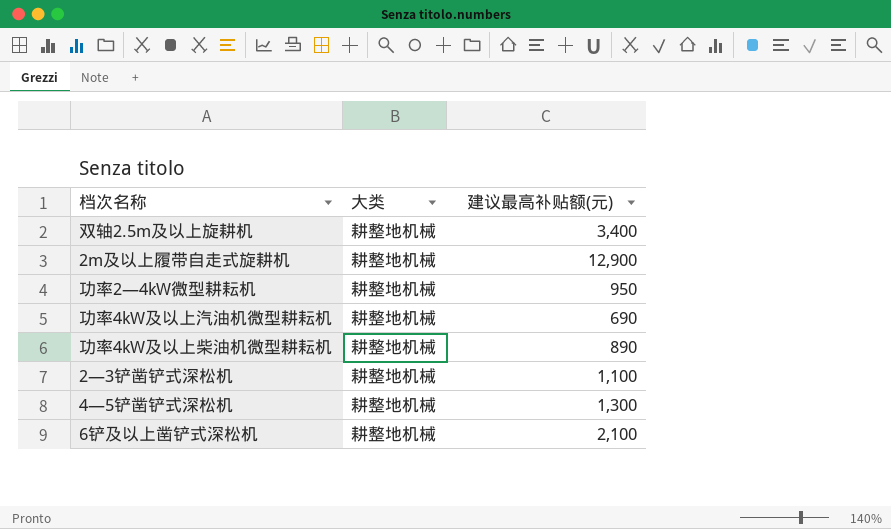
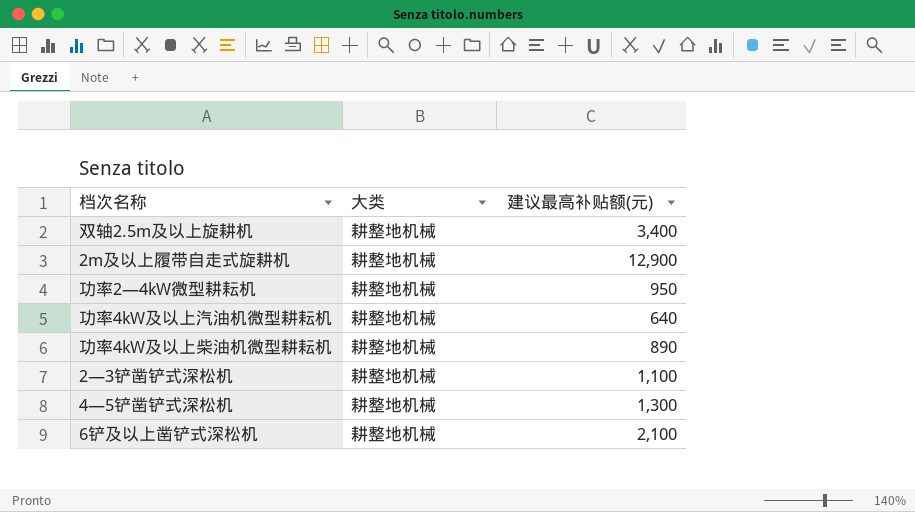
功率4kW及以上汽油机微型耕耘机 | 建议最高补贴额(元): 690 -> 640

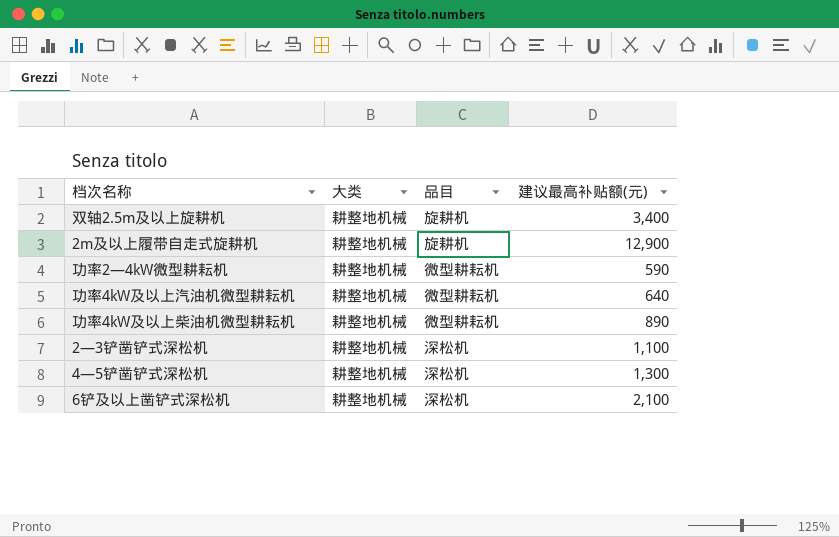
column 品目 | position: none -> 3
功率2—4kW微型耕耘机 | 建议最高补贴额(元): 950 -> 590

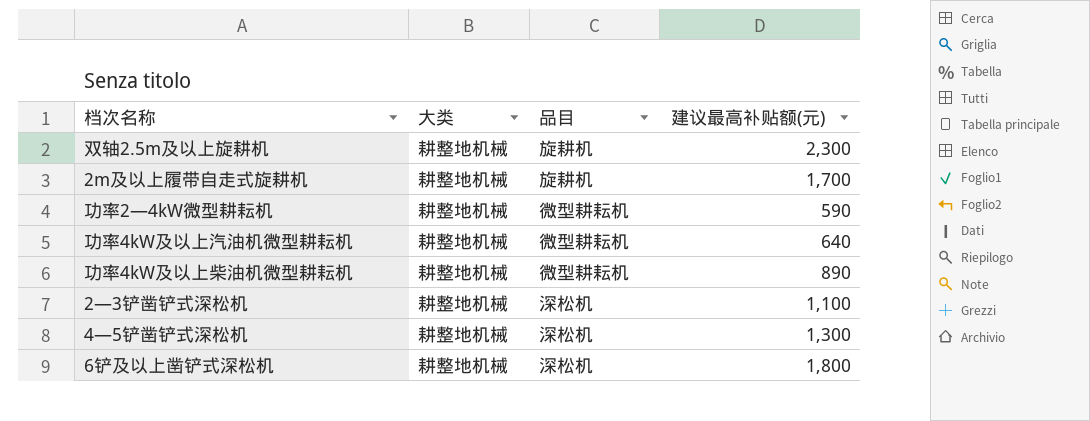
双轴2.5m及以上旋耕机 | 建议最高补贴额(元): 3,400 -> 2,300
2m及以上履带自走式旋耕机 | 建议最高补贴额(元): 12,900 -> 1,700
6铲及以上凿铲式深松机 | 建议最高补贴额(元): 2,100 -> 1,800

